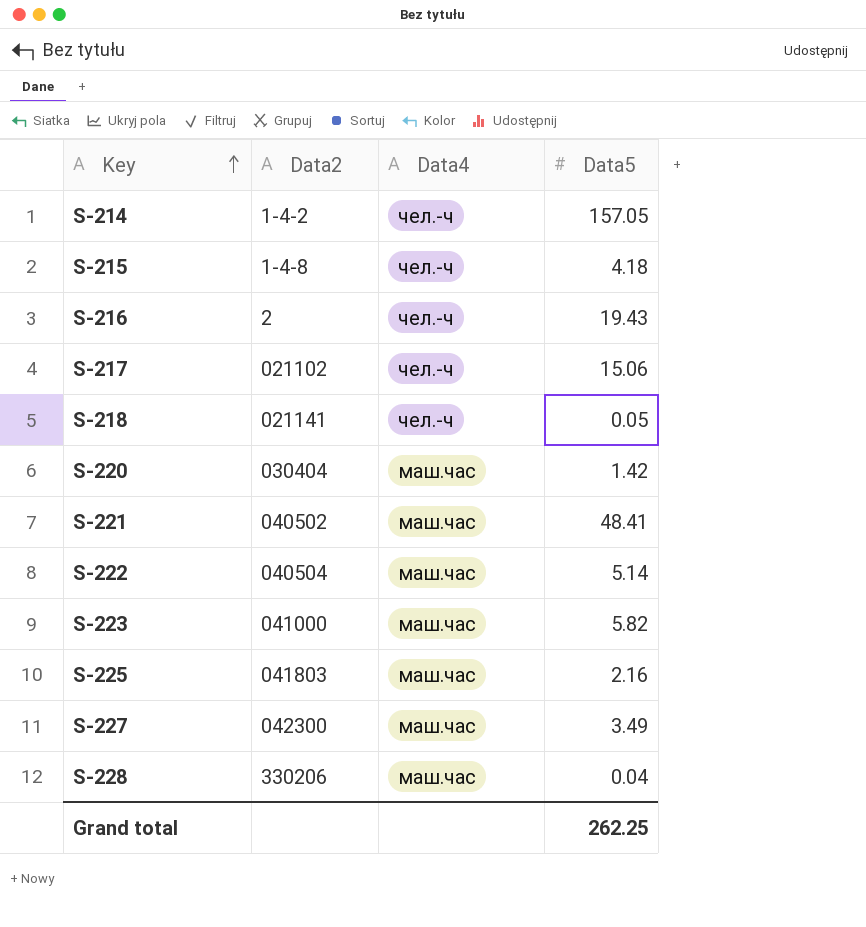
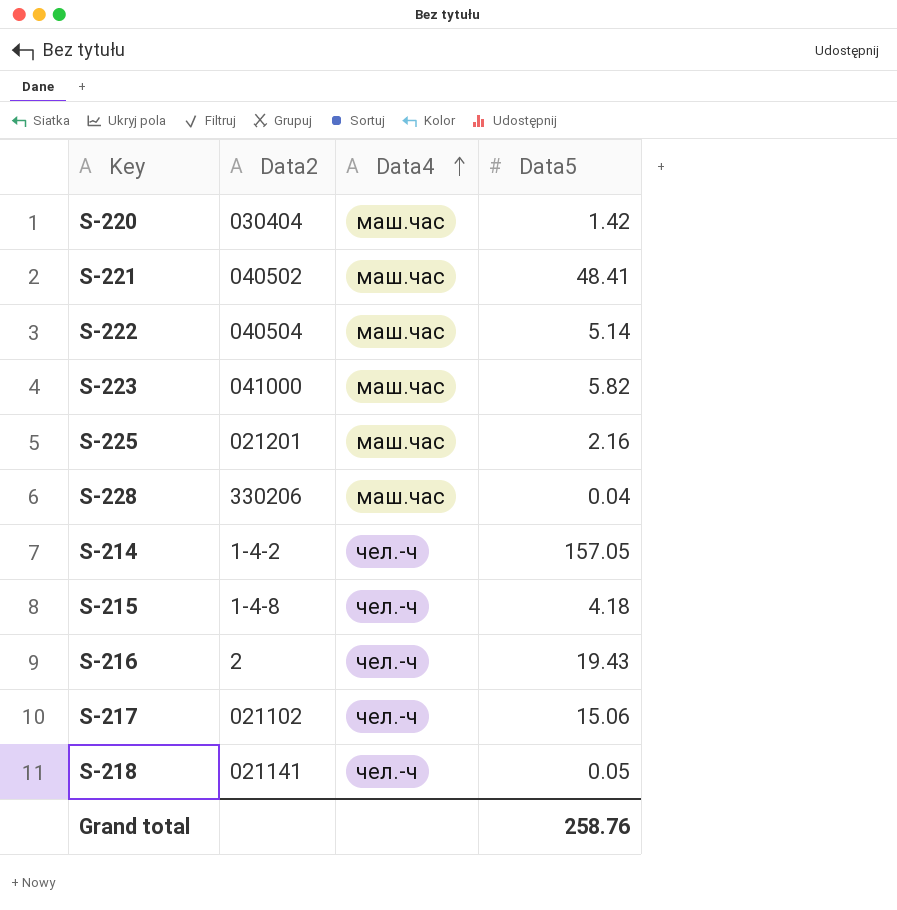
row order: Key ascending -> Data4 ascending
row S-227: 042300 | маш.час | 3.49 -> none
S-225 | Data2: 041803 -> 021201
Grand total | Data5: 262.25 -> 258.76

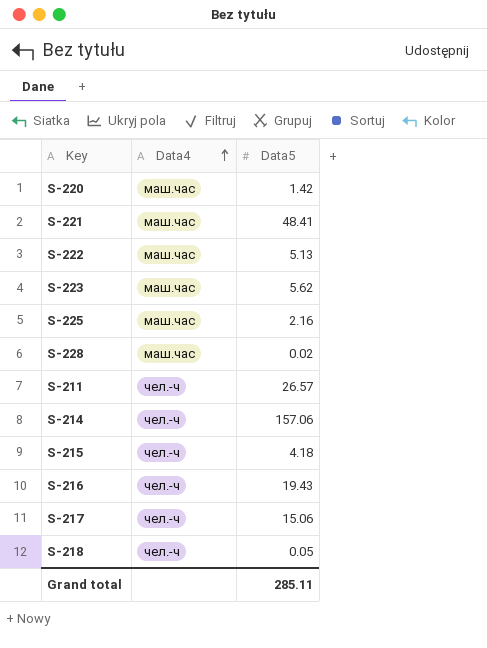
column Data2 | position: 2 -> none
S-222 | Data5: 5.14 -> 5.13
S-223 | Data5: 5.82 -> 5.62
S-228 | Data5: 0.04 -> 0.02
row S-211: none -> чел.-ч | 26.57
S-214 | Data5: 157.05 -> 157.06
Grand total | Data5: 258.76 -> 285.11

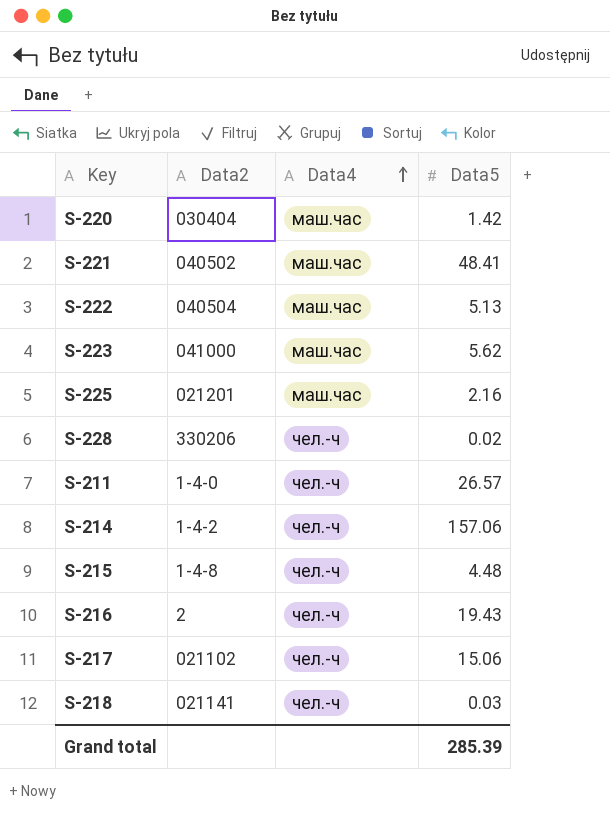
column Data2 | position: none -> 2
S-228 | Data4: маш.час -> чел.-ч
S-215 | Data5: 4.18 -> 4.48
S-218 | Data5: 0.05 -> 0.03
Grand total | Data5: 285.11 -> 285.39

